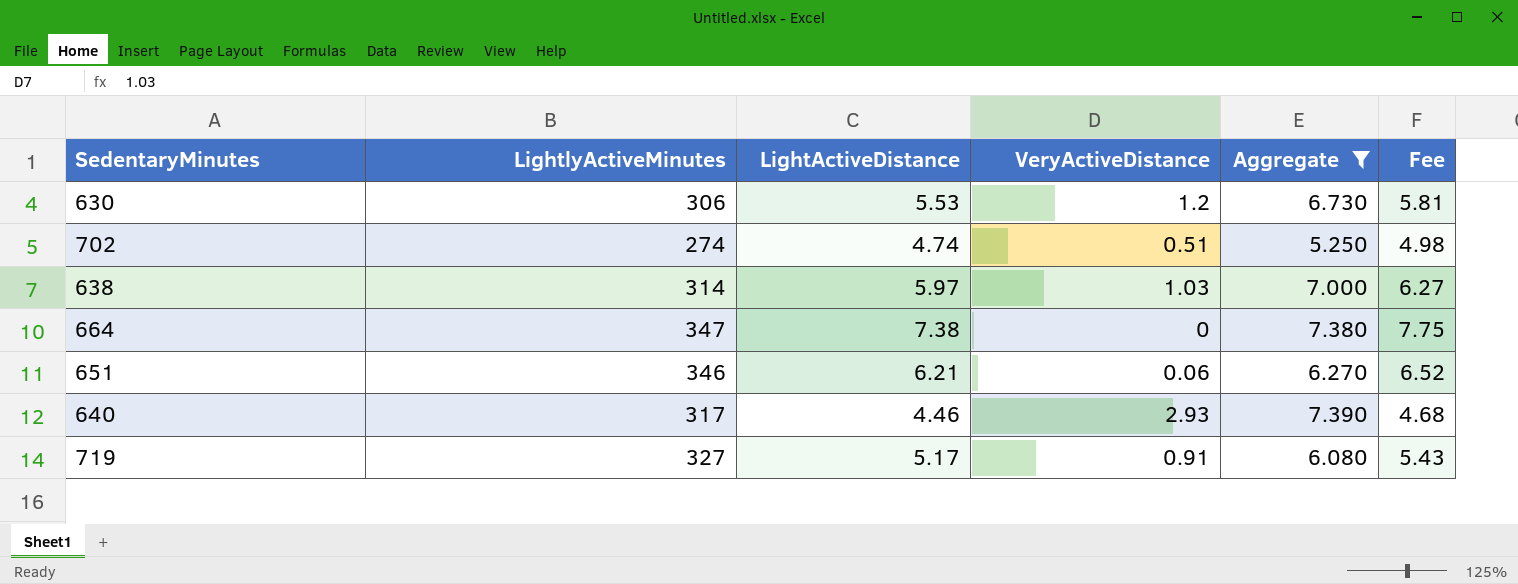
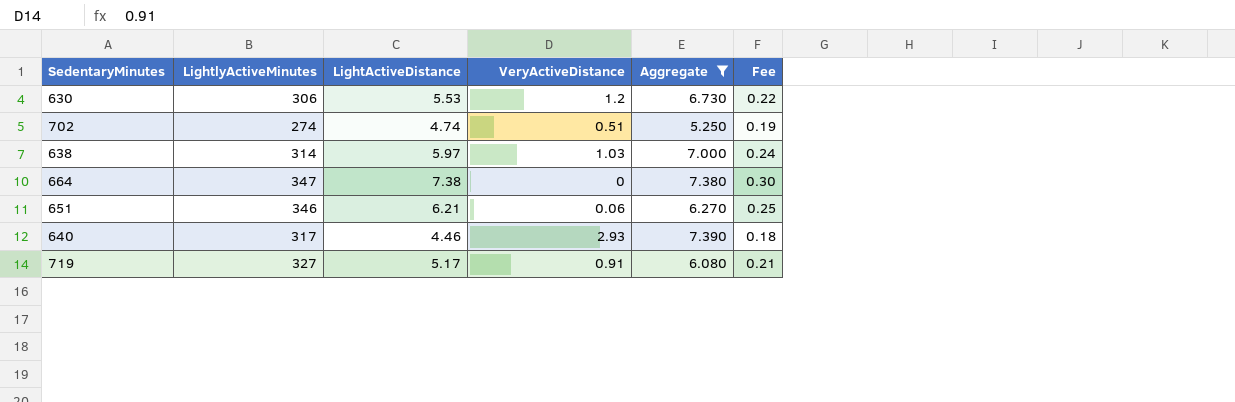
column Fee | formula: [LightActiveDistance] * 1.05 -> [LightActiveDistance] * 0.04

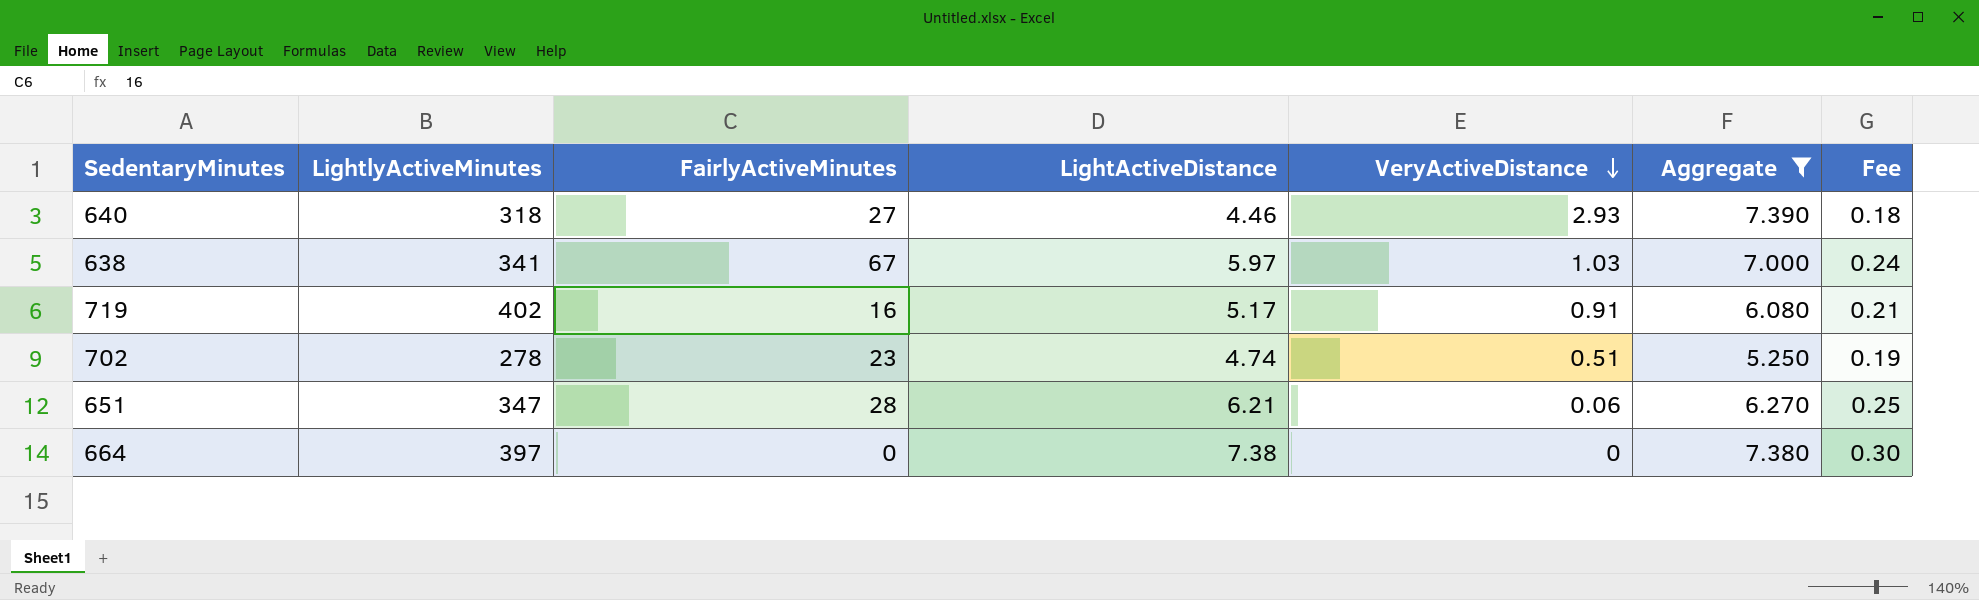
row order: none -> VeryActiveDistance descending
column FairlyActiveMinutes | position: none -> 3
row 630: 306 | 5.53 | 1.2 | 6.730 | 0.22 -> none
640 | LightlyActiveMinutes: 317 -> 318
638 | LightlyActiveMinutes: 314 -> 341
719 | LightlyActiveMinutes: 327 -> 402
702 | LightlyActiveMinutes: 274 -> 278
651 | LightlyActiveMinutes: 346 -> 347
664 | LightlyActiveMinutes: 347 -> 397

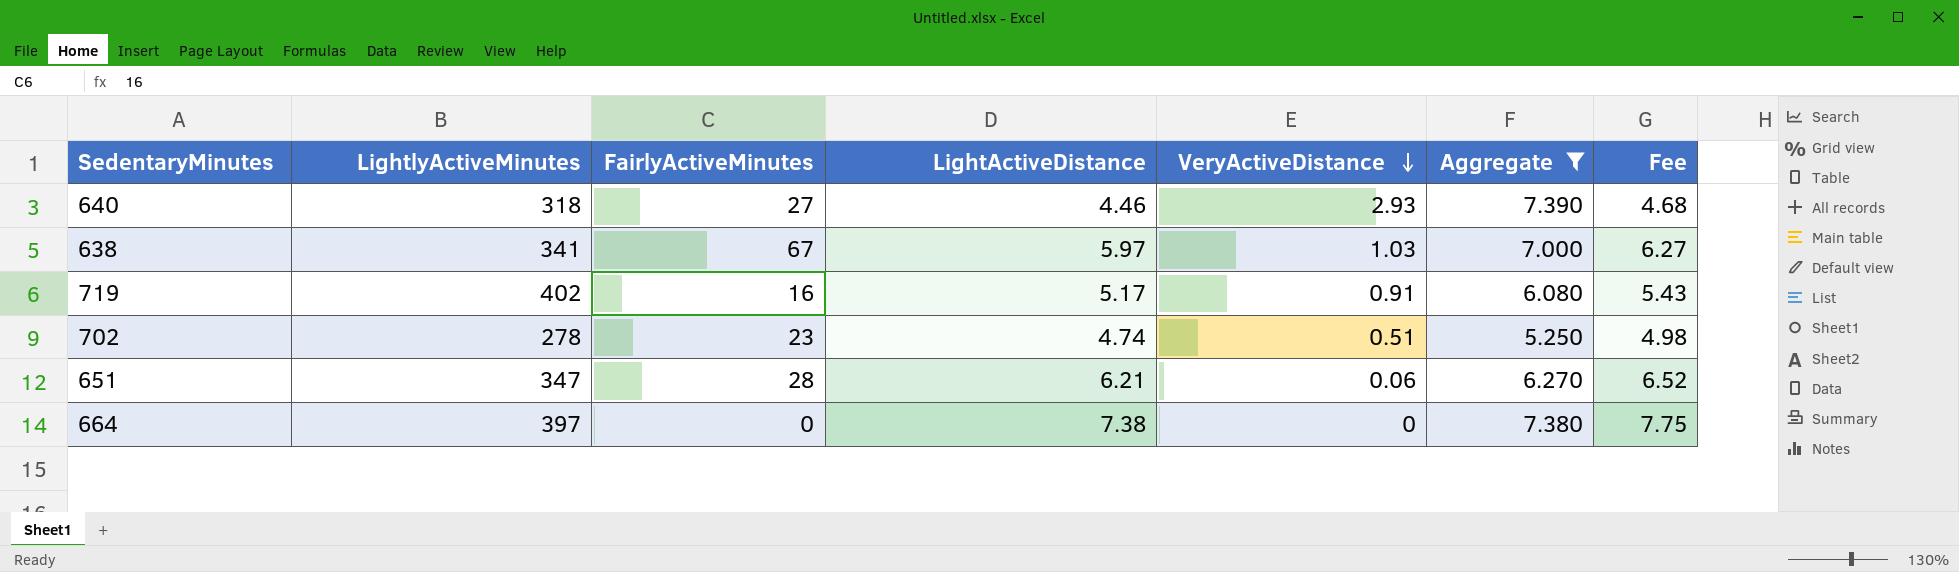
column Fee | formula: [LightActiveDistance] * 0.04 -> [LightActiveDistance] * 1.05

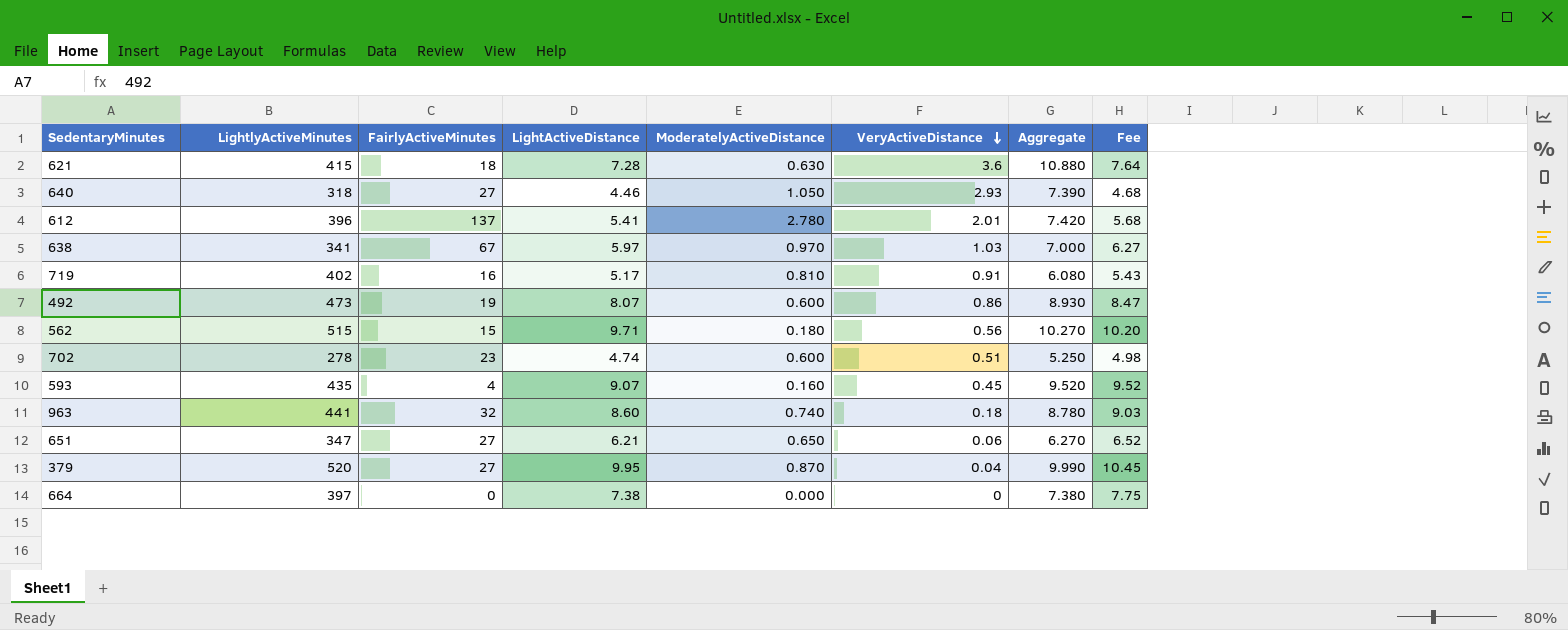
filter: Aggregate <= 7.390 -> none
column ModeratelyActiveDistance | position: none -> 5
651 | FairlyActiveMinutes: 28 -> 27

